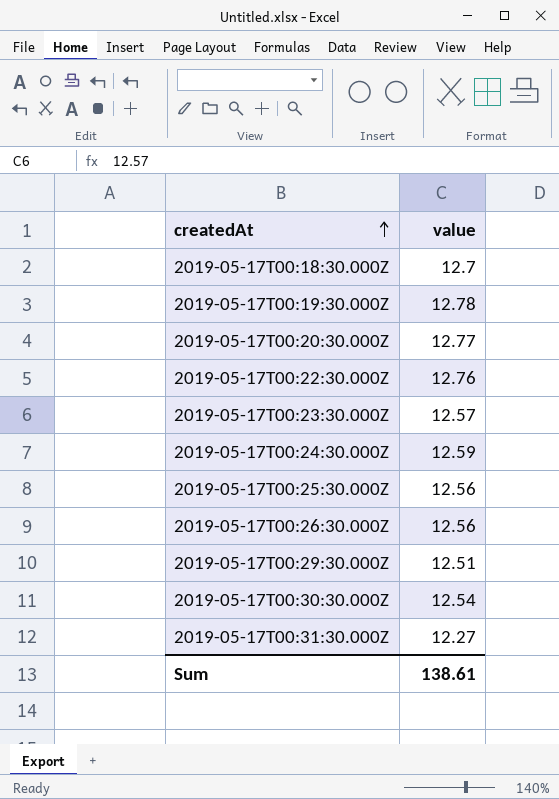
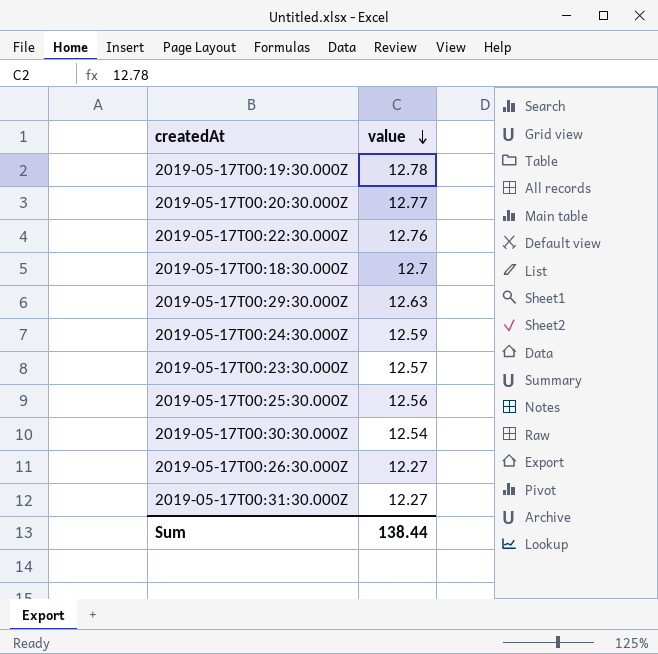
row order: createdAt ascending -> value descending
2019-05-17T00:29:30.000Z | value: 12.51 -> 12.63
2019-05-17T00:26:30.000Z | value: 12.56 -> 12.27
Sum | value: 138.61 -> 138.44

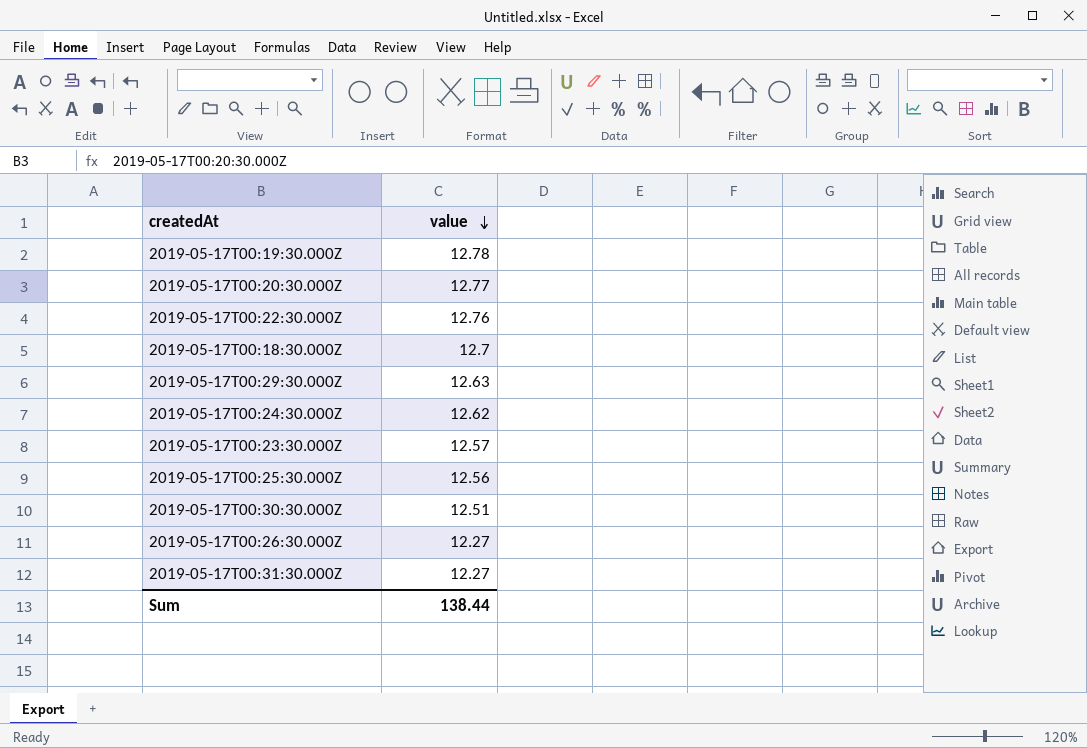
2019-05-17T00:24:30.000Z | value: 12.59 -> 12.62
2019-05-17T00:30:30.000Z | value: 12.54 -> 12.51

